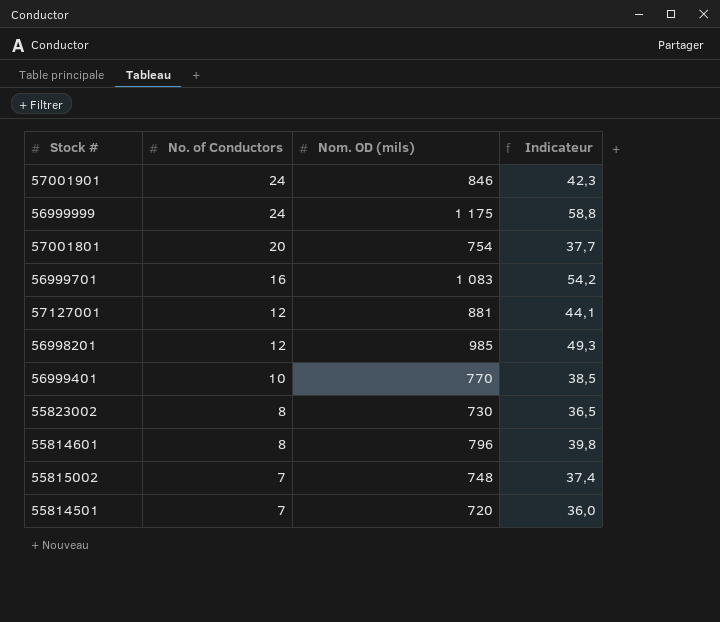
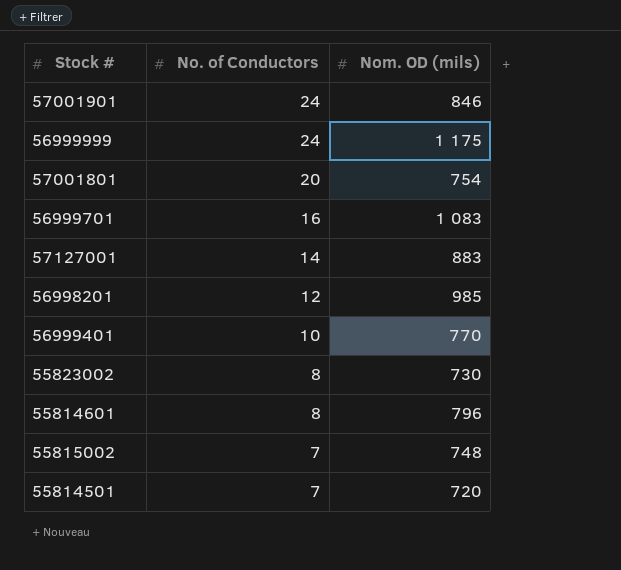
column Indicateur | formula: [Nom. OD (mils)] * 0,05 -> none
57127001 | No. of Conductors: 12 -> 14
57127001 | Nom. OD (mils): 881 -> 883

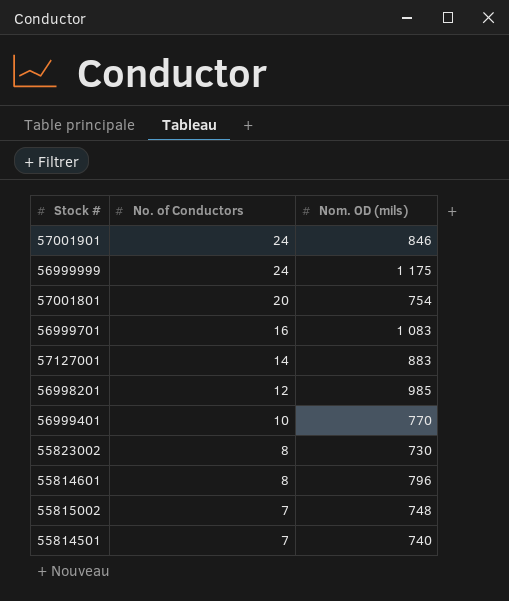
55814501 | Nom. OD (mils): 720 -> 740

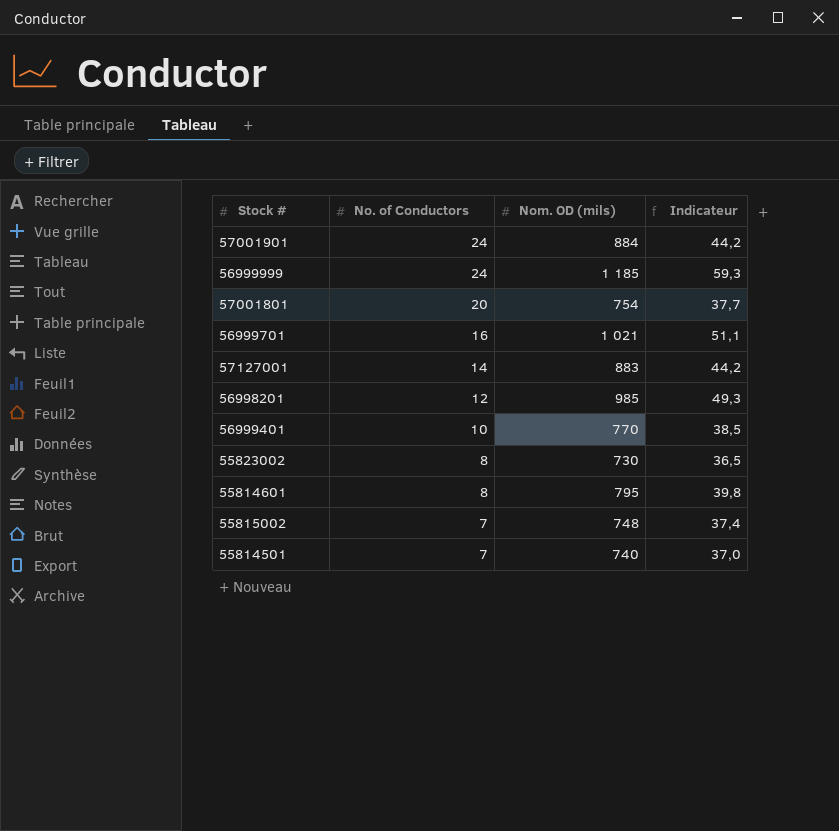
column Indicateur | formula: none -> [Nom. OD (mils)] * 0,05
57001901 | Nom. OD (mils): 846 -> 884
56999999 | Nom. OD (mils): 1 175 -> 1 185
56999701 | Nom. OD (mils): 1 083 -> 1 021
55814601 | Nom. OD (mils): 796 -> 795

